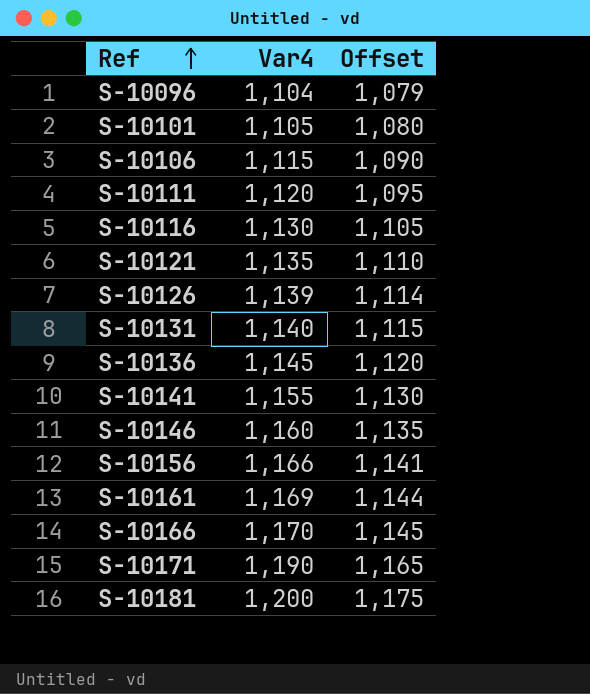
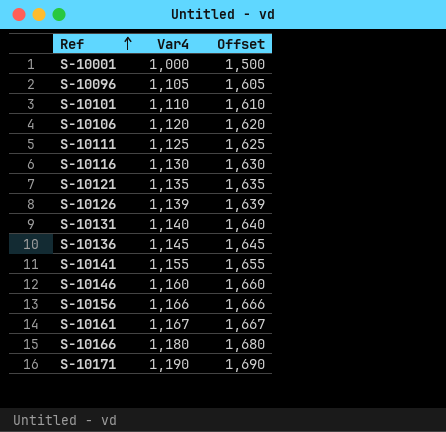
column Offset | formula: [Var4] - 25 -> [Var4] + 500
row S-10181: 1,200 | 1,175 -> none
row S-10001: none -> 1,000 | 1,500
S-10096 | Var4: 1,104 -> 1,105
S-10101 | Var4: 1,105 -> 1,110
S-10106 | Var4: 1,115 -> 1,120
S-10111 | Var4: 1,120 -> 1,125
S-10161 | Var4: 1,169 -> 1,167
S-10166 | Var4: 1,170 -> 1,180

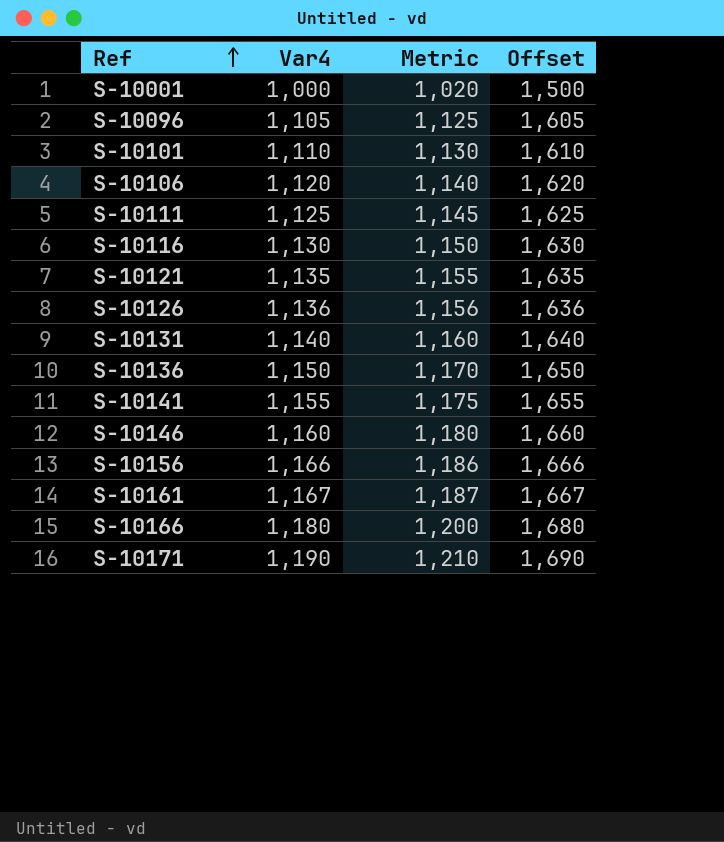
column Metric | formula: none -> [Var4] + 20
S-10126 | Var4: 1,139 -> 1,136
S-10126 | Offset: 1,639 -> 1,636
S-10136 | Var4: 1,145 -> 1,150
S-10136 | Offset: 1,645 -> 1,650

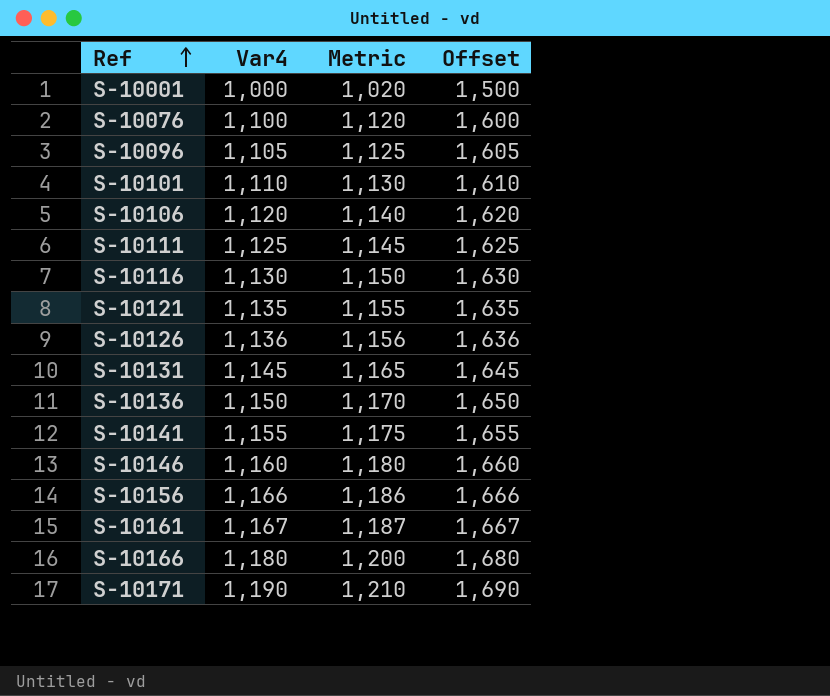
row S-10076: none -> 1,100 | 1,120 | 1,600
S-10131 | Var4: 1,140 -> 1,145
S-10131 | Metric: 1,160 -> 1,165
S-10131 | Offset: 1,640 -> 1,645

